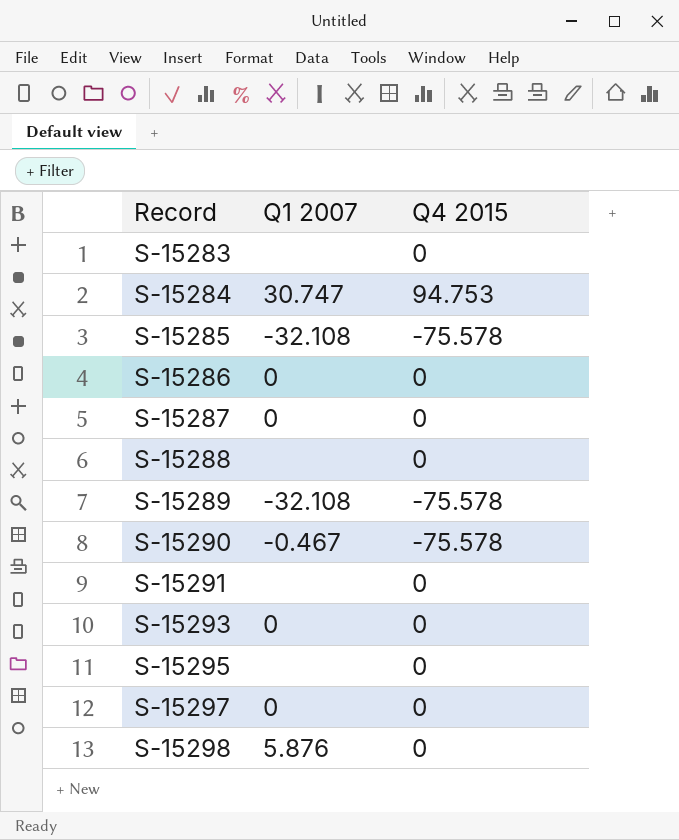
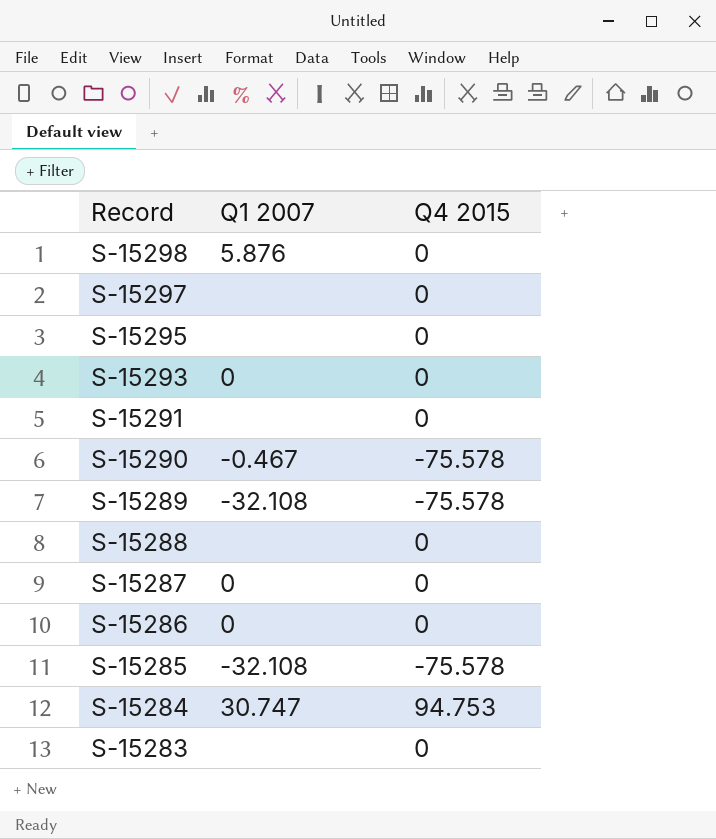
row order: Record ascending -> Record descending
S-15297 | Q1 2007: 0 -> none

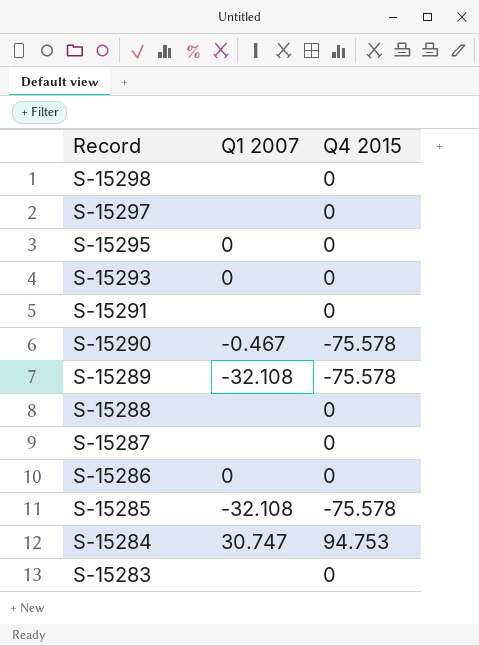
S-15298 | Q1 2007: 5.876 -> none
S-15295 | Q1 2007: none -> 0
S-15287 | Q1 2007: 0 -> none

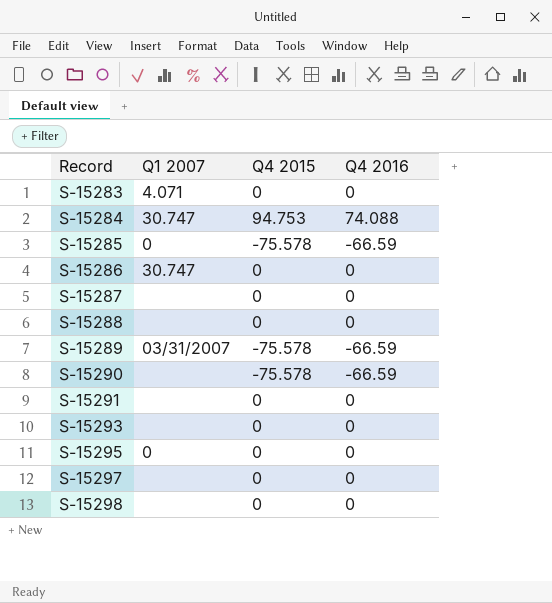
row order: Record descending -> Record ascending
column Q4 2016 | position: none -> 4
S-15283 | Q1 2007: none -> 4.071
S-15285 | Q1 2007: -32.108 -> 0
S-15286 | Q1 2007: 0 -> 30.747
S-15289 | Q1 2007: -32.108 -> 03/31/2007
S-15290 | Q1 2007: -0.467 -> none
S-15293 | Q1 2007: 0 -> none

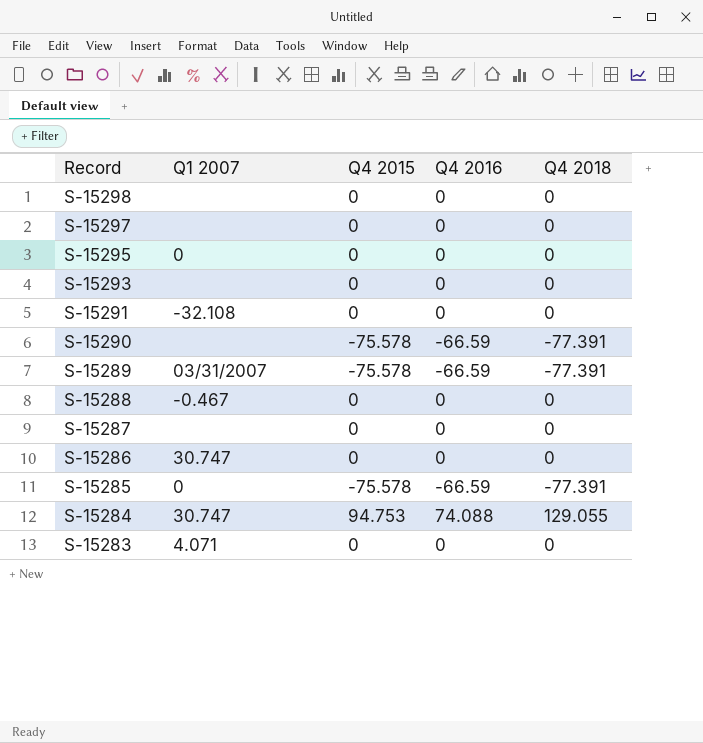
row order: Record ascending -> Record descending
column Q4 2018 | position: none -> 5
S-15291 | Q1 2007: none -> -32.108
S-15288 | Q1 2007: none -> -0.467

